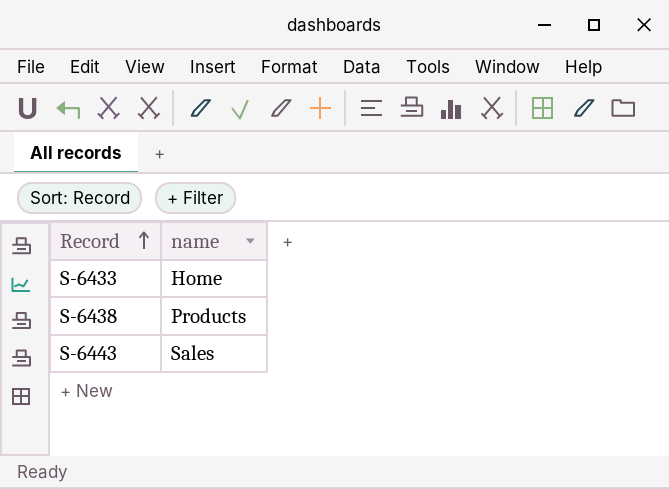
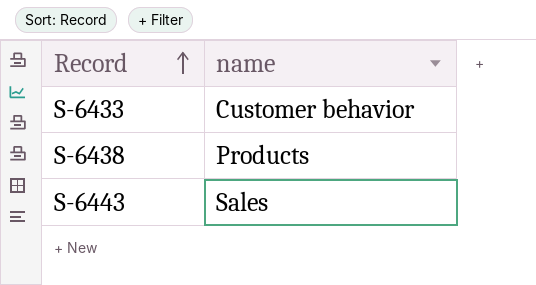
S-6433 | name: Home -> Customer behavior

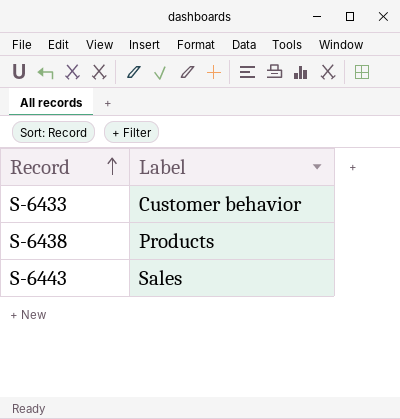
column name: name -> Label

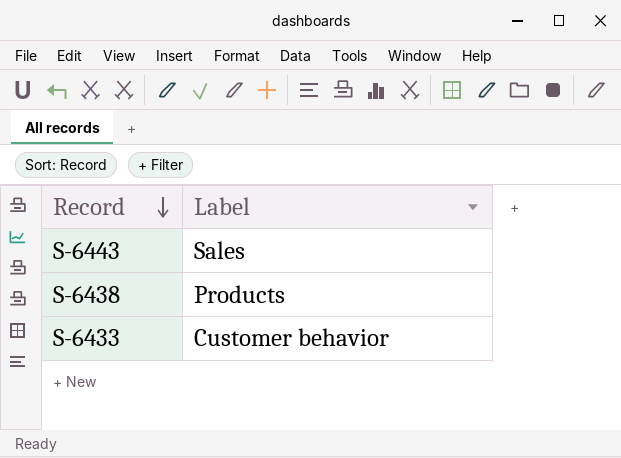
row order: Record ascending -> Record descending

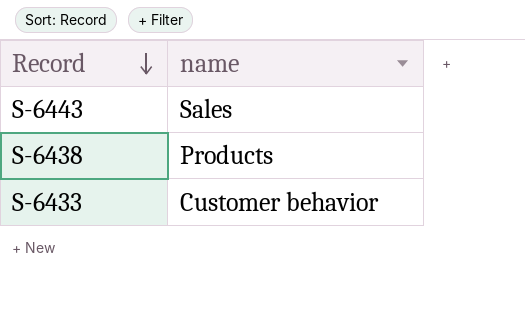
column name: Label -> name

